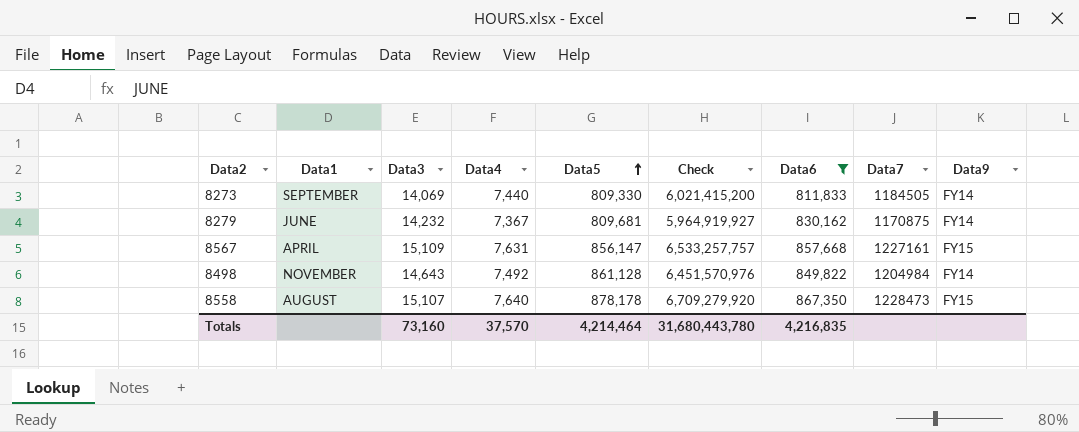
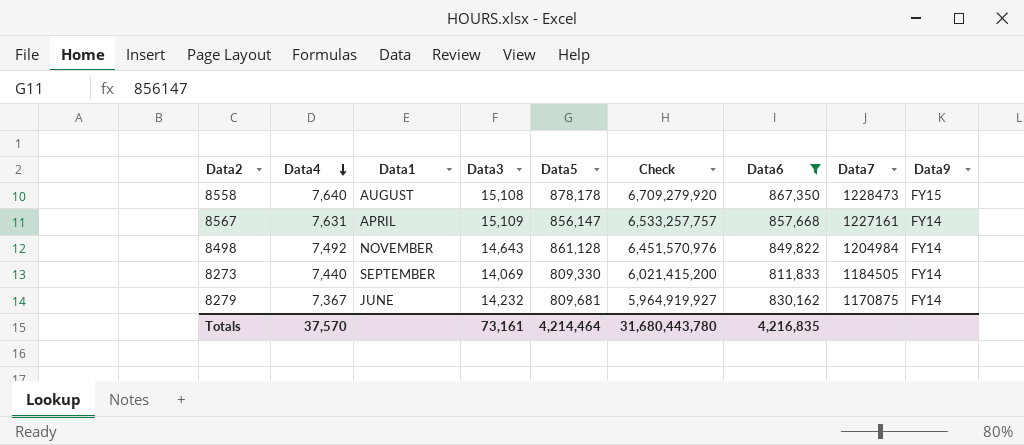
row order: Data5 ascending -> Data4 descending
column Data4 | position: 4 -> 2
8558 | Data3: 15,107 -> 15,108
8567 | Data9: FY15 -> FY14
Totals | Data3: 73,160 -> 73,161

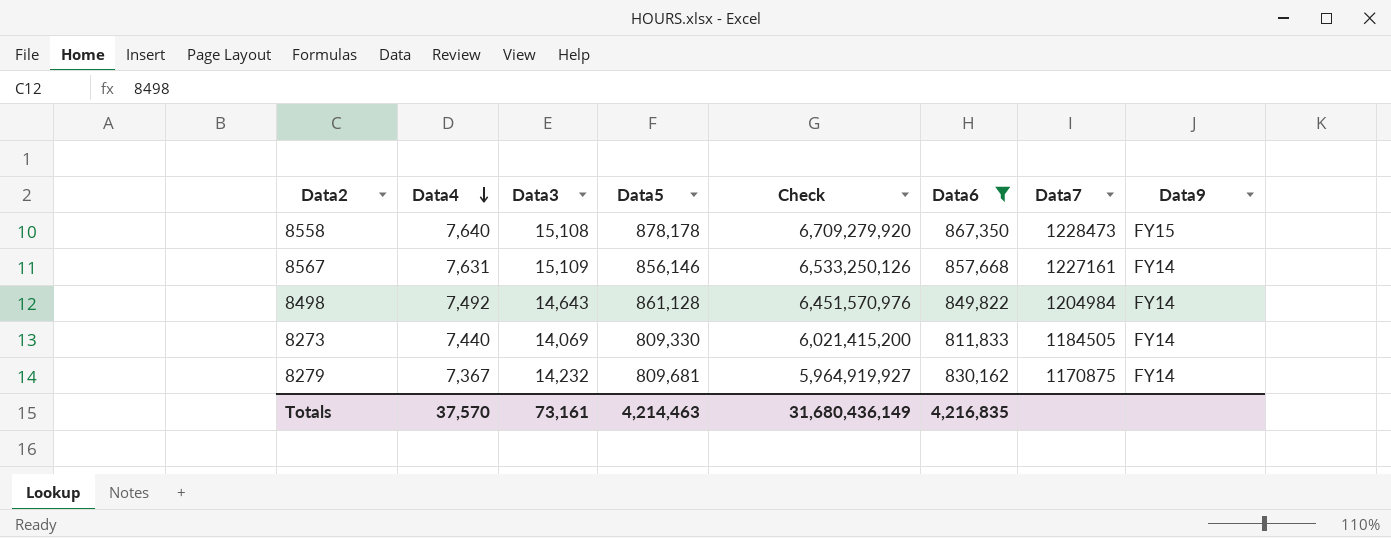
column Data1 | position: 3 -> none
8567 | Data5: 856,147 -> 856,146
8567 | Check: 6,533,257,757 -> 6,533,250,126
Totals | Data5: 4,214,464 -> 4,214,463
Totals | Check: 31,680,443,780 -> 31,680,436,149

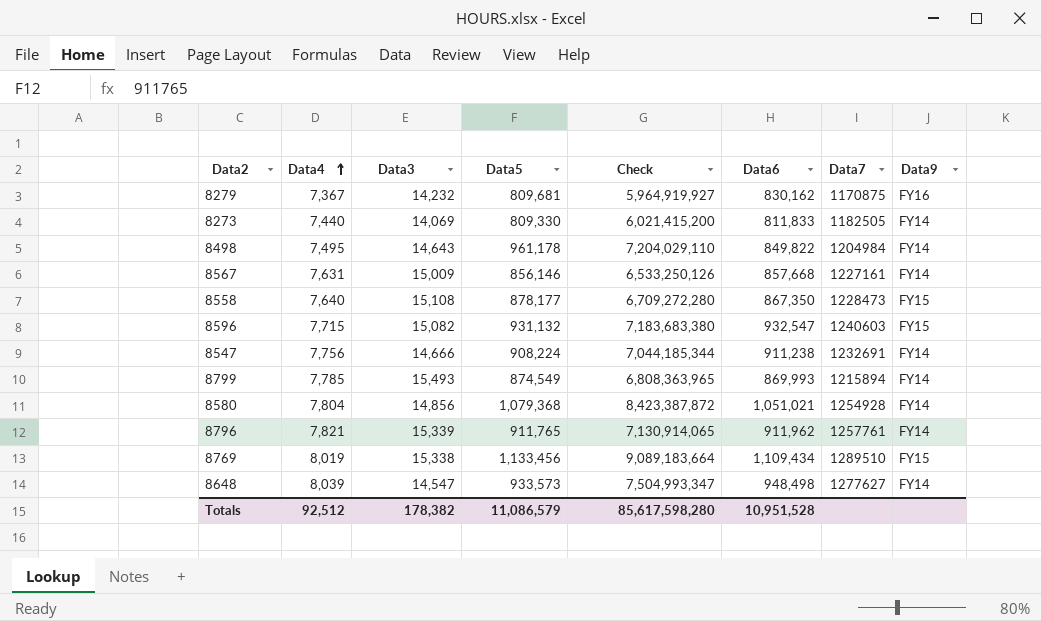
filter: Data6 <= 867,350 -> none
row order: Data4 descending -> Data4 ascending
8279 | Data9: FY14 -> FY16
8273 | Data7: 1184505 -> 1182505
8498 | Data4: 7,492 -> 7,495
8498 | Data5: 861,128 -> 961,178
8498 | Check: 6,451,570,976 -> 7,204,029,110
8567 | Data3: 15,109 -> 15,009
8558 | Data5: 878,178 -> 878,177
8558 | Check: 6,709,279,920 -> 6,709,272,280
Totals | Data4: 37,570 -> 92,512
Totals | Data3: 73,161 -> 178,382
Totals | Data5: 4,214,463 -> 11,086,579
Totals | Check: 31,680,436,149 -> 85,617,598,280
Totals | Data6: 4,216,835 -> 10,951,528

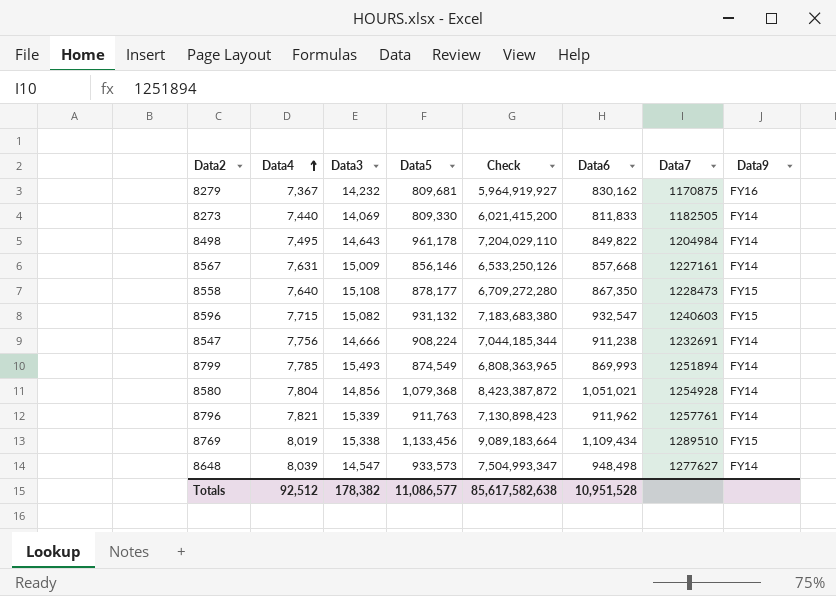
8799 | Data7: 1215894 -> 1251894
8796 | Data5: 911,765 -> 911,763
8796 | Check: 7,130,914,065 -> 7,130,898,423
Totals | Data5: 11,086,579 -> 11,086,577
Totals | Check: 85,617,598,280 -> 85,617,582,638

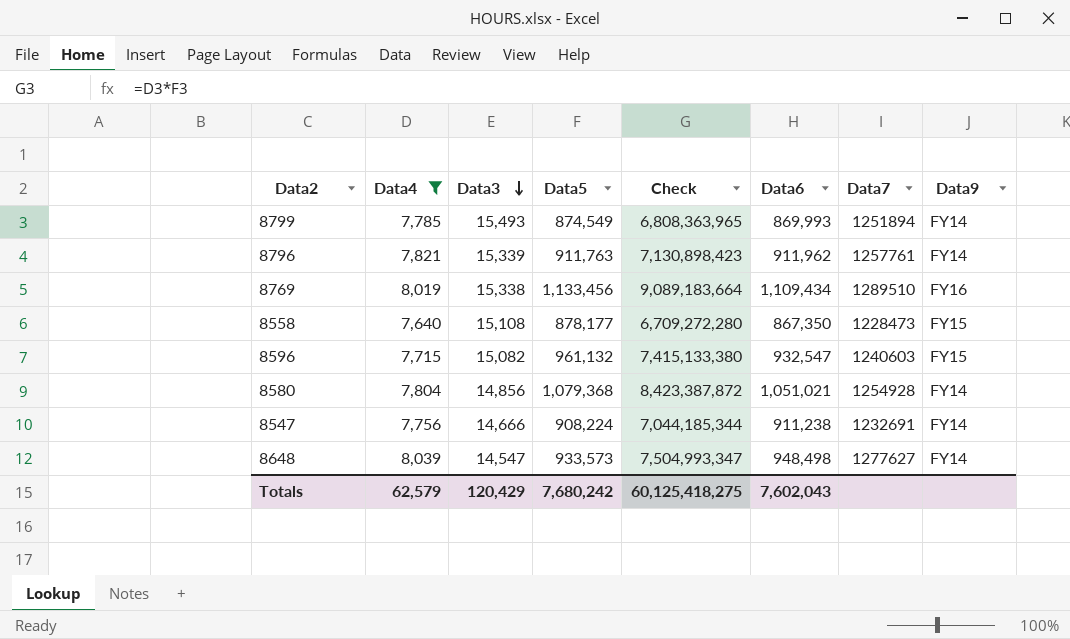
filter: none -> Data4 >= 7,640
row order: Data4 ascending -> Data3 descending
8769 | Data9: FY15 -> FY16
8596 | Data5: 931,132 -> 961,132
8596 | Check: 7,183,683,380 -> 7,415,133,380
Totals | Data4: 92,512 -> 62,579
Totals | Data3: 178,382 -> 120,429
Totals | Data5: 11,086,577 -> 7,680,242
Totals | Check: 85,617,582,638 -> 60,125,418,275
Totals | Data6: 10,951,528 -> 7,602,043

